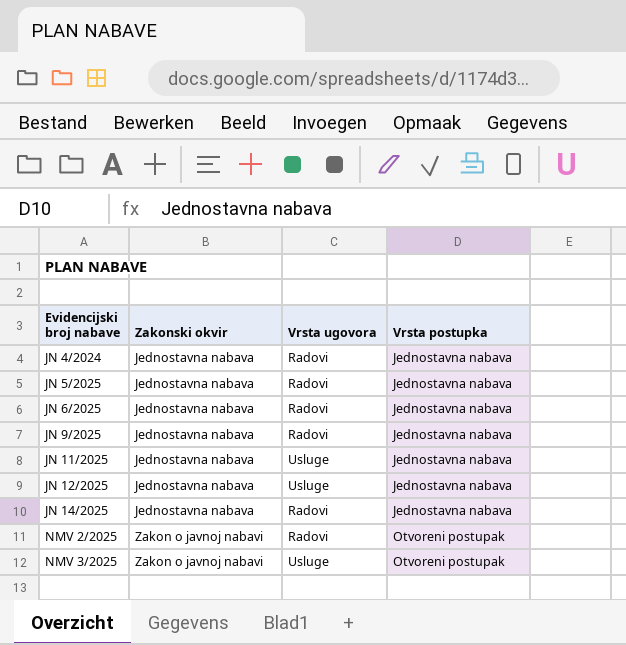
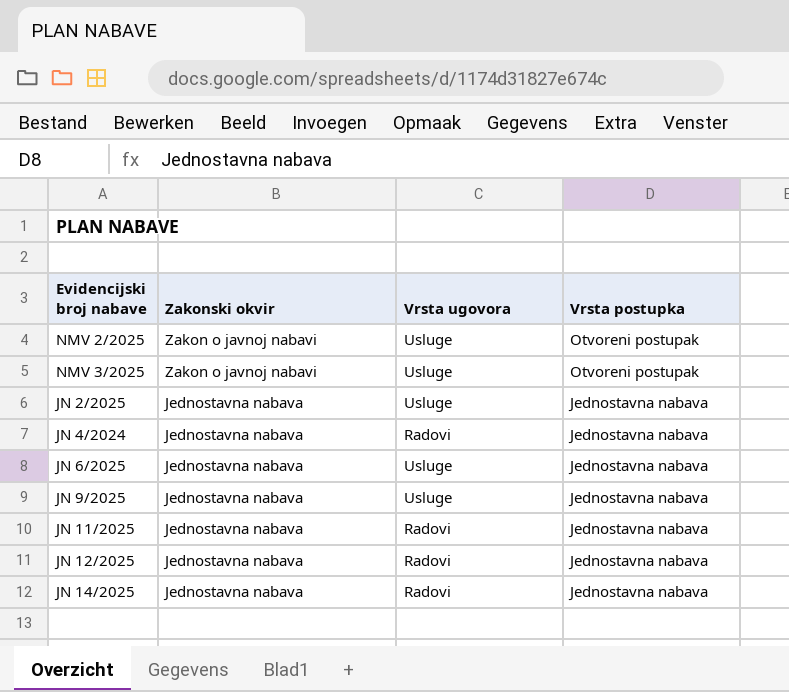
row order: Evidencijski broj nabave ascending -> Zakonski okvir descending
row JN 5/2025: Jednostavna nabava | Radovi | Jednostavna nabava -> none
NMV 2/2025 | Vrsta ugovora: Radovi -> Usluge
row JN 2/2025: none -> Jednostavna nabava | Usluge | Jednostavna nabava
JN 6/2025 | Vrsta ugovora: Radovi -> Usluge
JN 9/2025 | Vrsta ugovora: Radovi -> Usluge
JN 11/2025 | Vrsta ugovora: Usluge -> Radovi
JN 12/2025 | Vrsta ugovora: Usluge -> Radovi

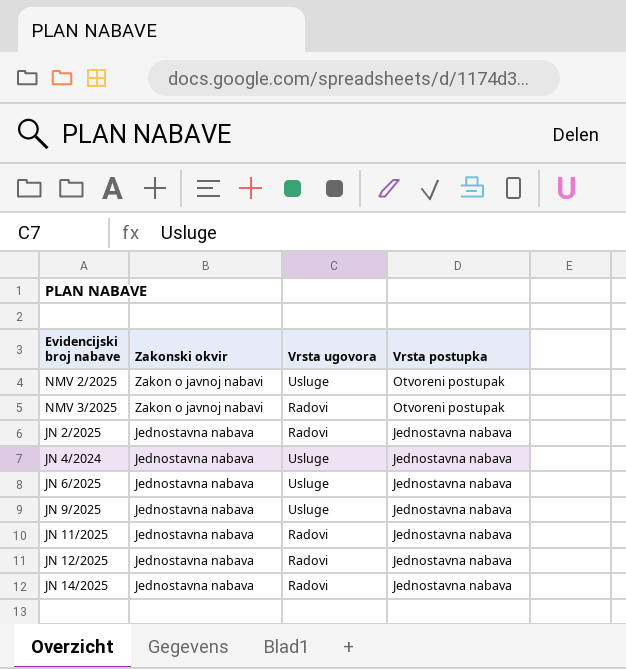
NMV 3/2025 | Vrsta ugovora: Usluge -> Radovi
JN 2/2025 | Vrsta ugovora: Usluge -> Radovi
JN 4/2024 | Vrsta ugovora: Radovi -> Usluge

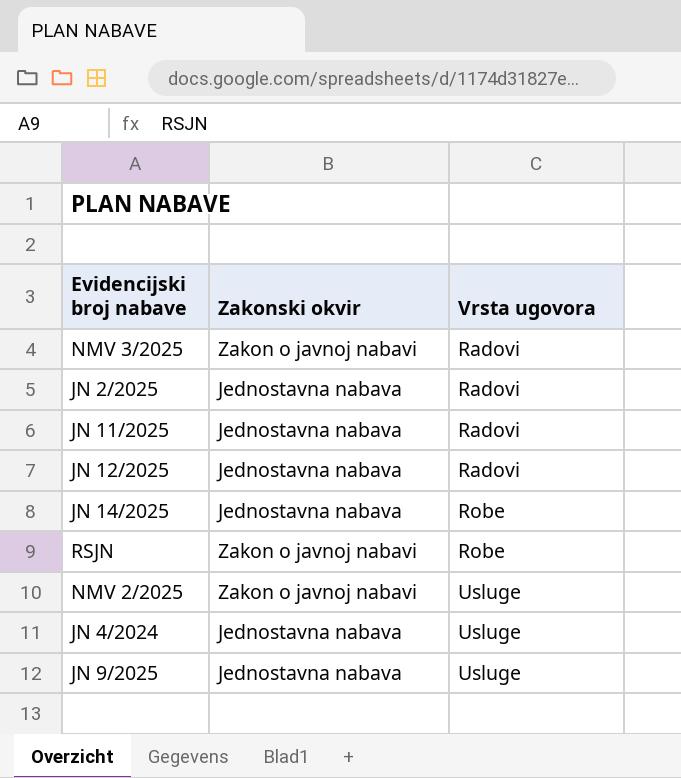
row order: Zakonski okvir descending -> Vrsta ugovora ascending
column Vrsta postupka | position: 4 -> none
row JN 6/2025: Jednostavna nabava | Usluge | Jednostavna nabava -> none
JN 14/2025 | Vrsta ugovora: Radovi -> Robe
row RSJN: none -> Zakon o javnoj nabavi | Robe

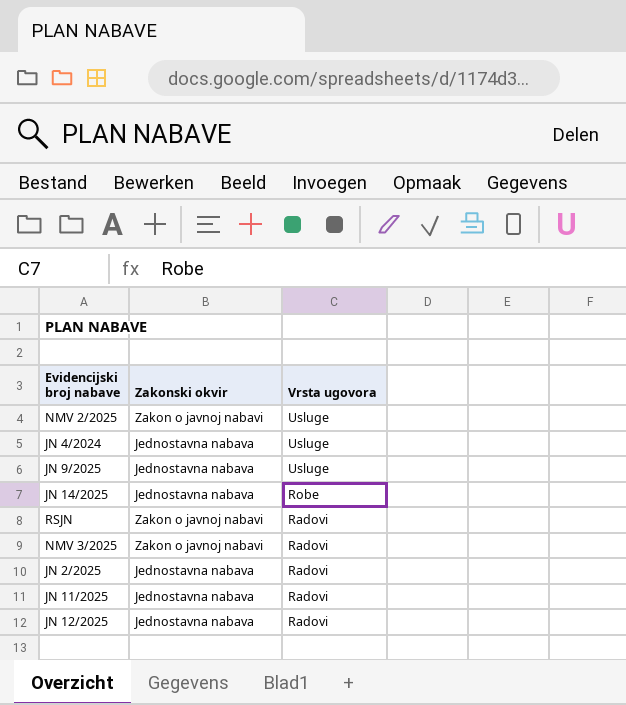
row order: Vrsta ugovora ascending -> Vrsta ugovora descending
RSJN | Vrsta ugovora: Robe -> Radovi

